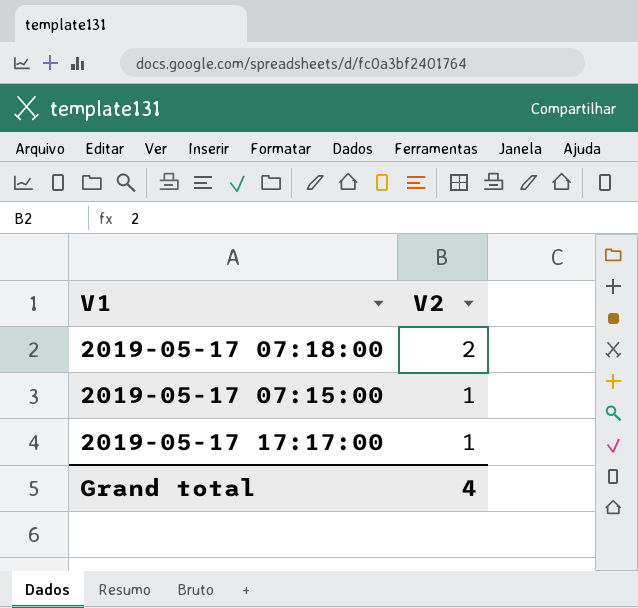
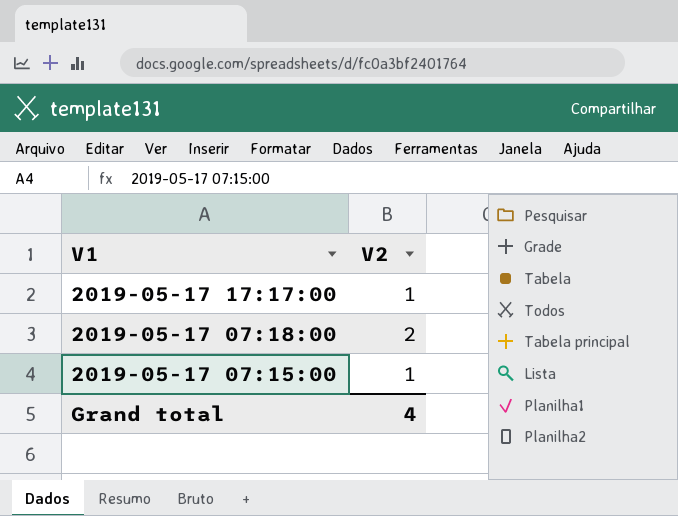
row order: V2 descending -> V1 descending

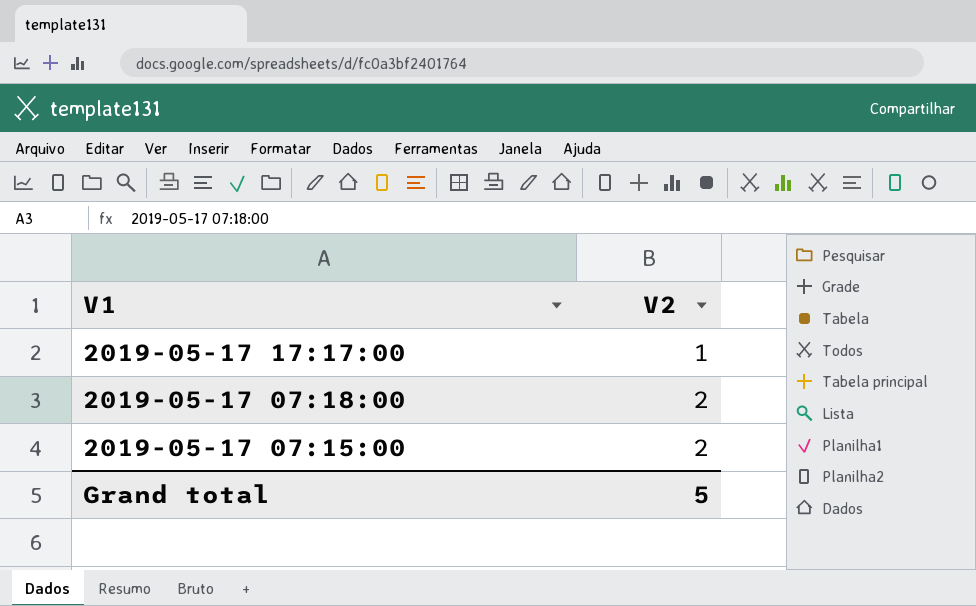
2019-05-17 07:15:00 | V2: 1 -> 2
Grand total | V2: 4 -> 5

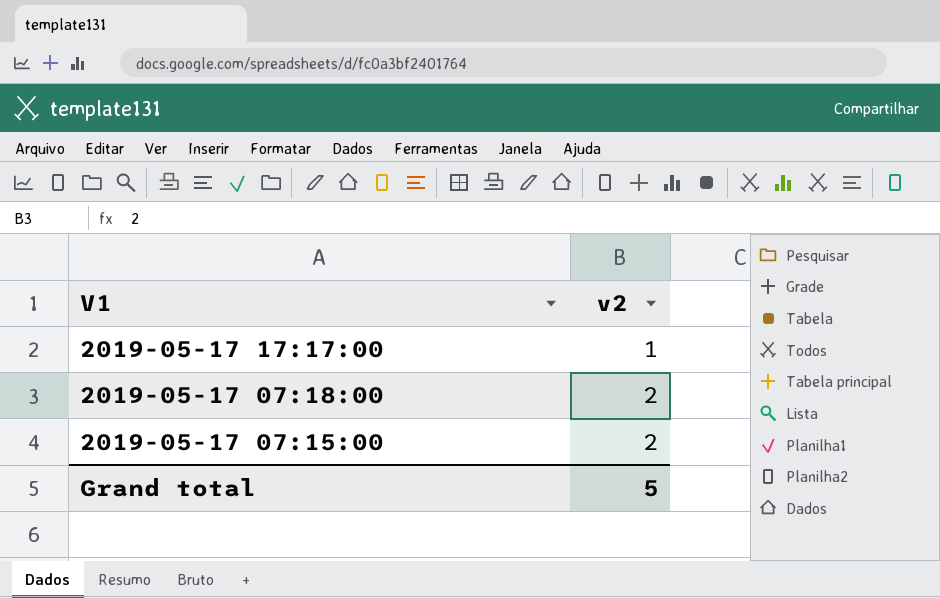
column name: V2 -> v2

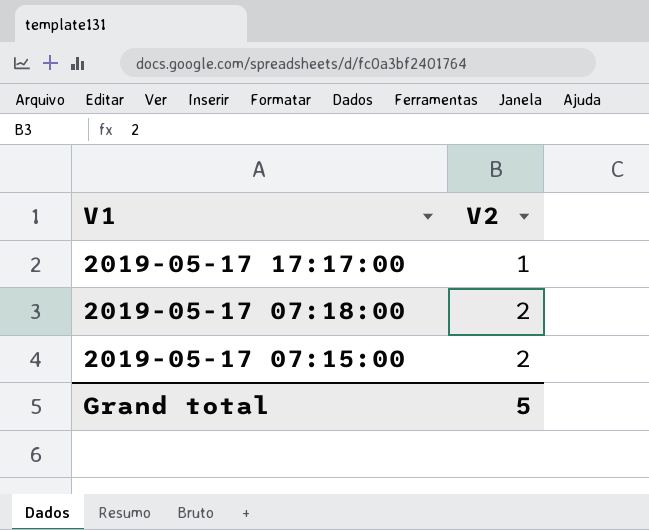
column name: v2 -> V2

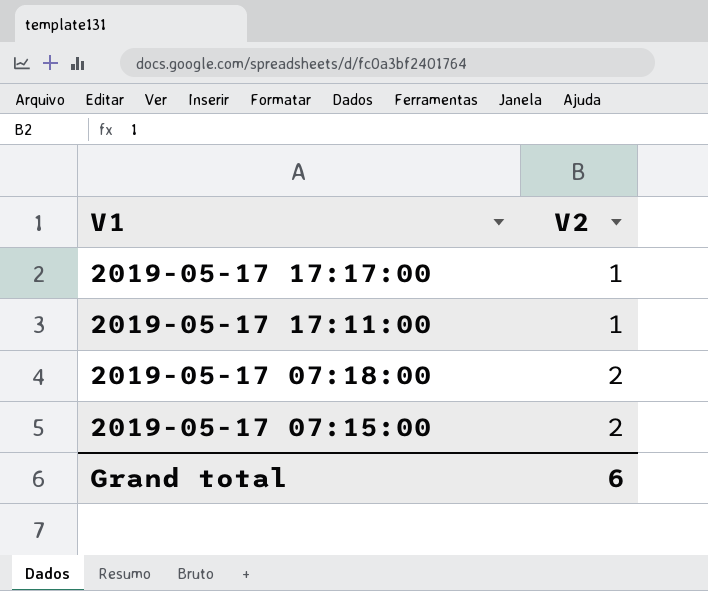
row 2019-05-17 17:11:00: none -> 1
Grand total | V2: 5 -> 6

